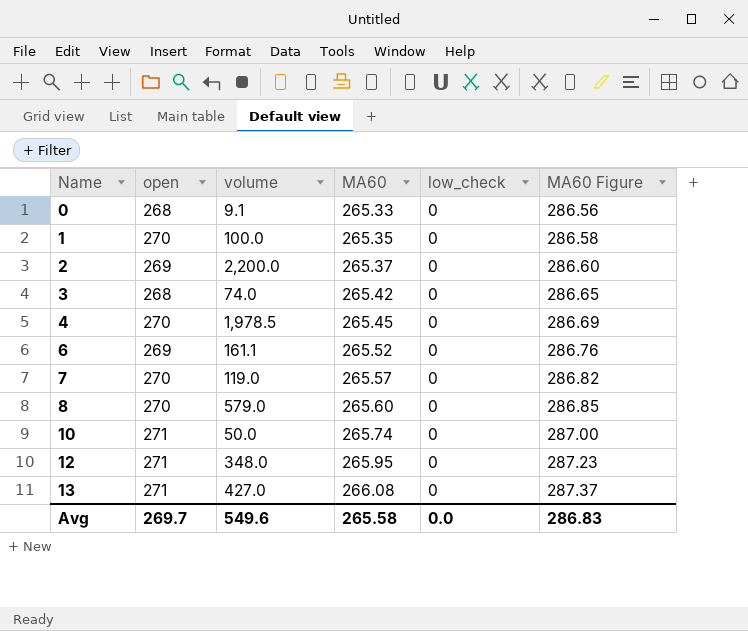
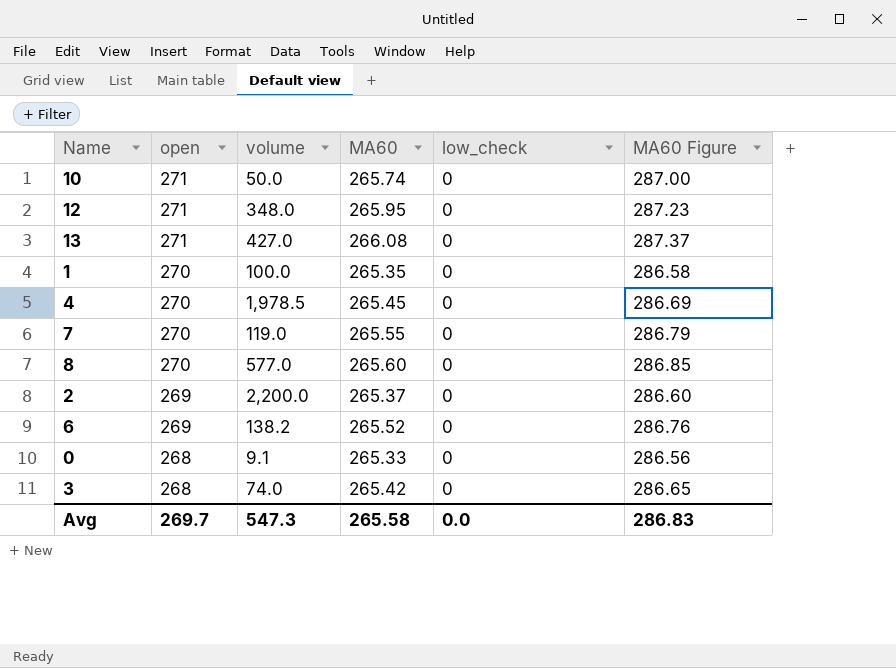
row order: Name ascending -> open descending
7 | MA60: 265.57 -> 265.55
7 | MA60 Figure: 286.82 -> 286.79
8 | volume: 579.0 -> 577.0
6 | volume: 161.1 -> 138.2
Avg | volume: 549.6 -> 547.3

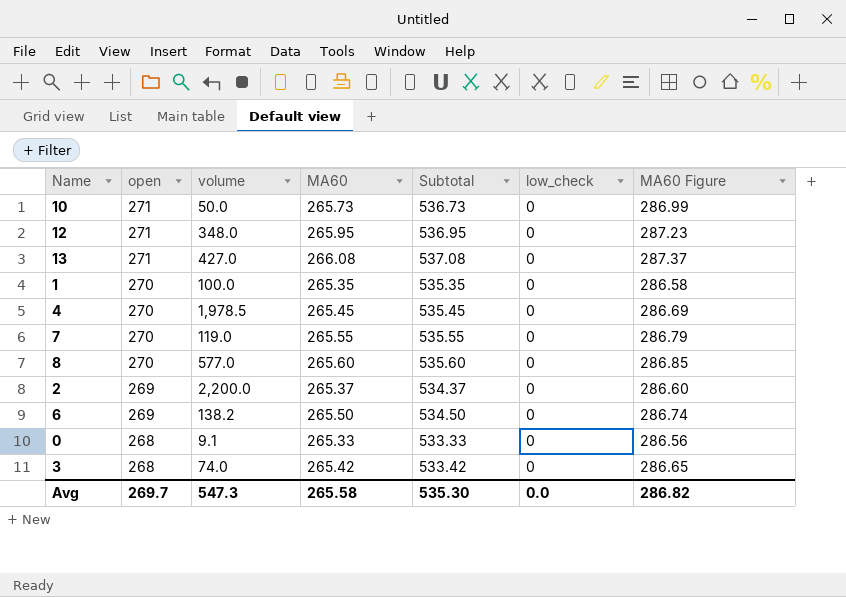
column Subtotal | formula: none -> [open] + [MA60]
10 | MA60: 265.74 -> 265.73
10 | MA60 Figure: 287.00 -> 286.99
6 | MA60: 265.52 -> 265.50
6 | MA60 Figure: 286.76 -> 286.74
Avg | MA60 Figure: 286.83 -> 286.82

